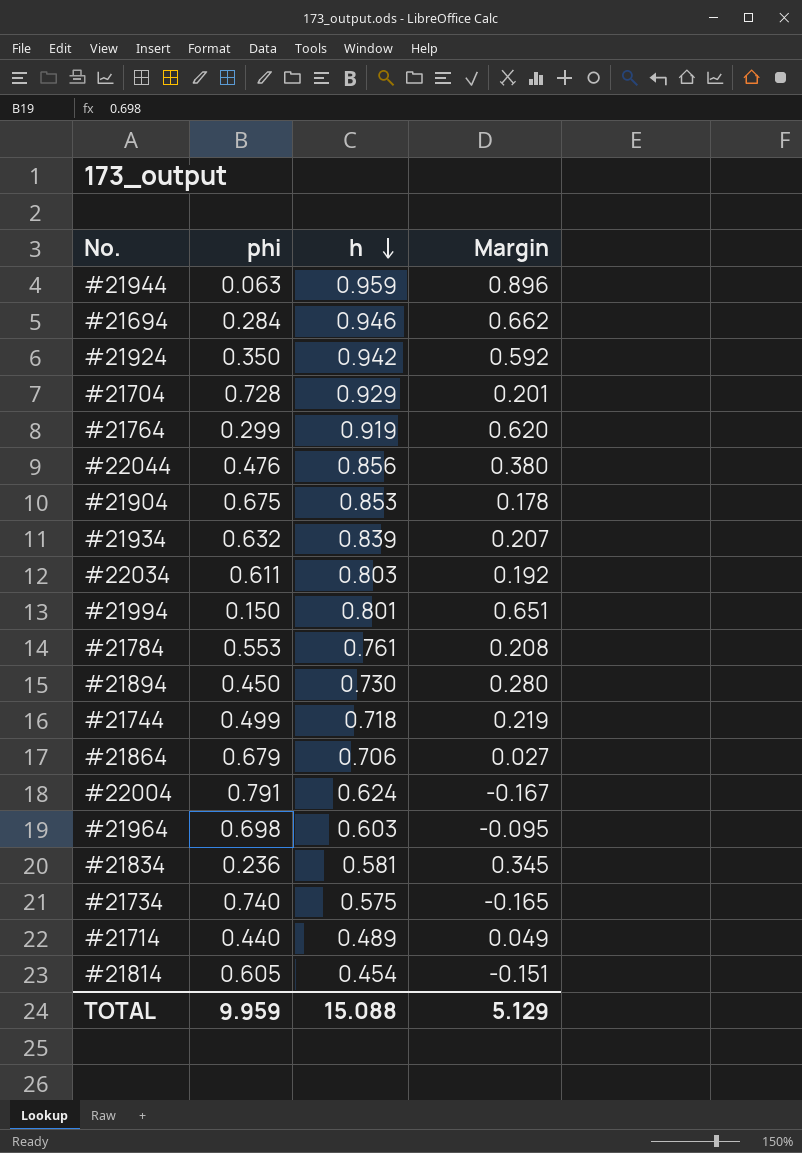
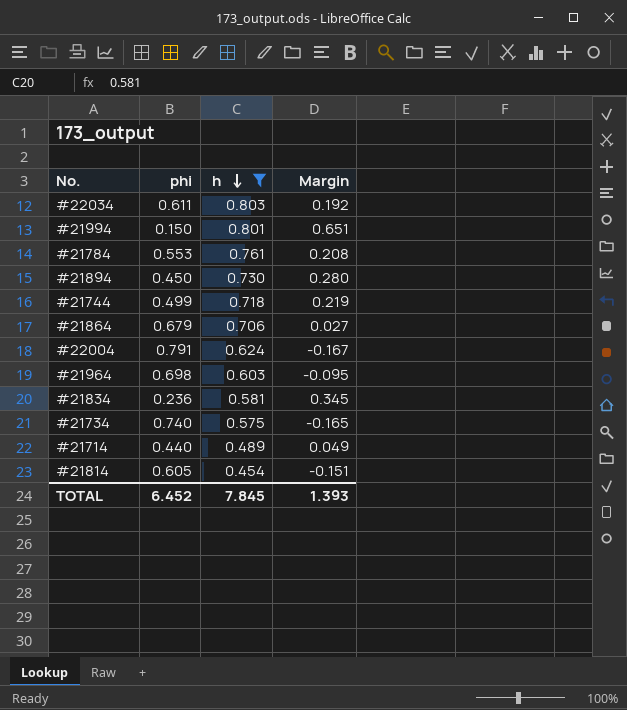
filter: none -> h <= 0.803
TOTAL | phi: 9.959 -> 6.452
TOTAL | h: 15.088 -> 7.845
TOTAL | Margin: 5.129 -> 1.393

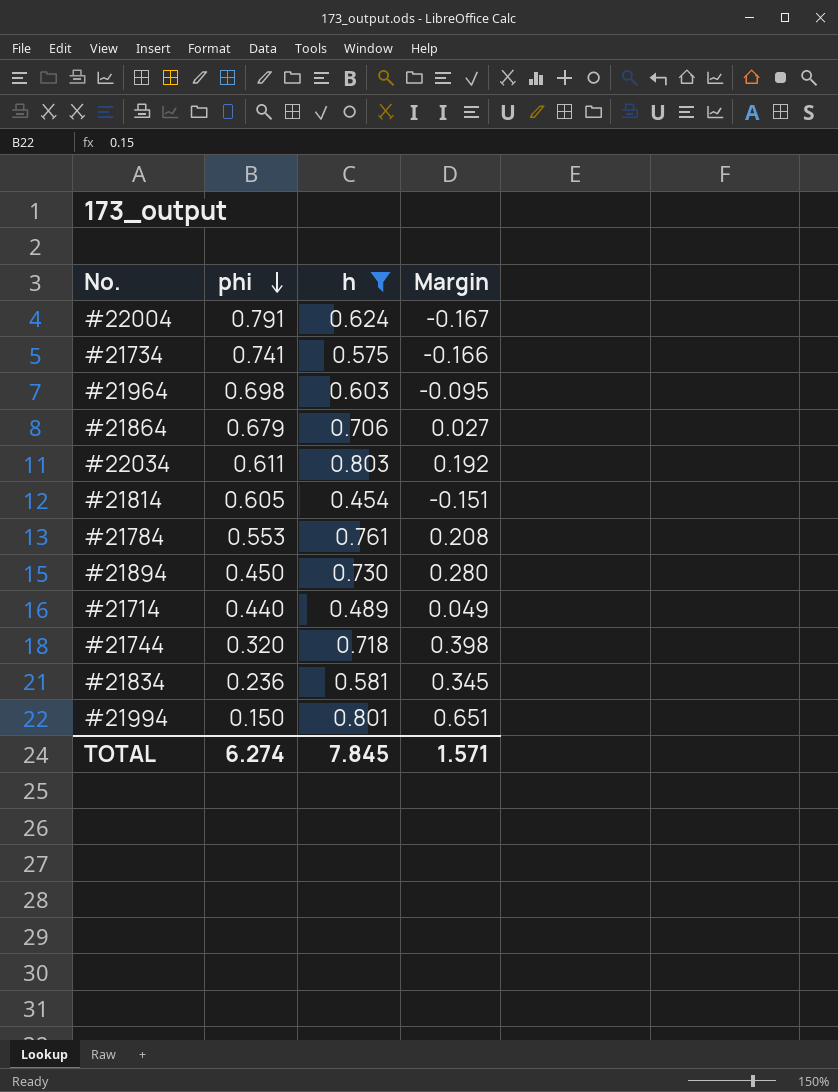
row order: h descending -> phi descending
#21734 | phi: 0.740 -> 0.741
#21734 | Margin: -0.165 -> -0.166
#21744 | phi: 0.499 -> 0.320
#21744 | Margin: 0.219 -> 0.398
TOTAL | phi: 6.452 -> 6.274
TOTAL | Margin: 1.393 -> 1.571

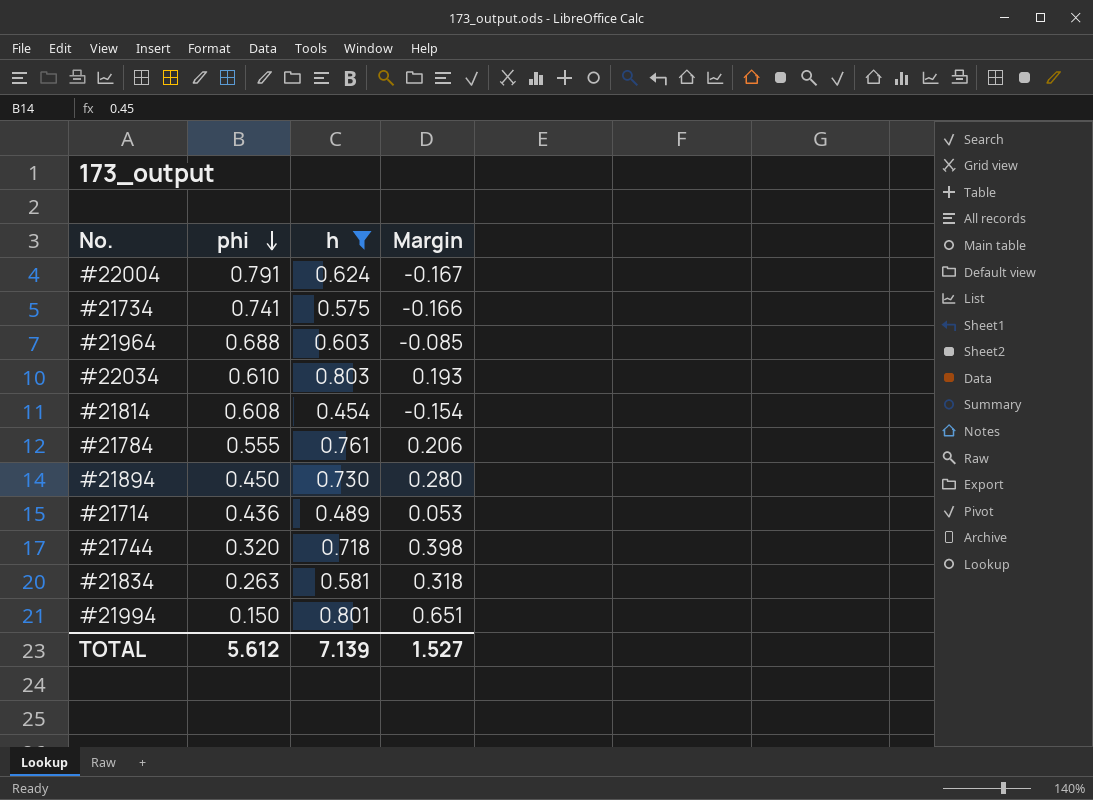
row #21864: 0.679 | 0.706 | 0.027 -> none
#21964 | phi: 0.698 -> 0.688
#21964 | Margin: -0.095 -> -0.085
#22034 | phi: 0.611 -> 0.610
#22034 | Margin: 0.192 -> 0.193
#21814 | phi: 0.605 -> 0.608
#21814 | Margin: -0.151 -> -0.154
#21784 | phi: 0.553 -> 0.555
#21784 | Margin: 0.208 -> 0.206
#21714 | phi: 0.440 -> 0.436
#21714 | Margin: 0.049 -> 0.053
#21834 | phi: 0.236 -> 0.263
#21834 | Margin: 0.345 -> 0.318
TOTAL | phi: 6.274 -> 5.612
TOTAL | h: 7.845 -> 7.139
TOTAL | Margin: 1.571 -> 1.527

